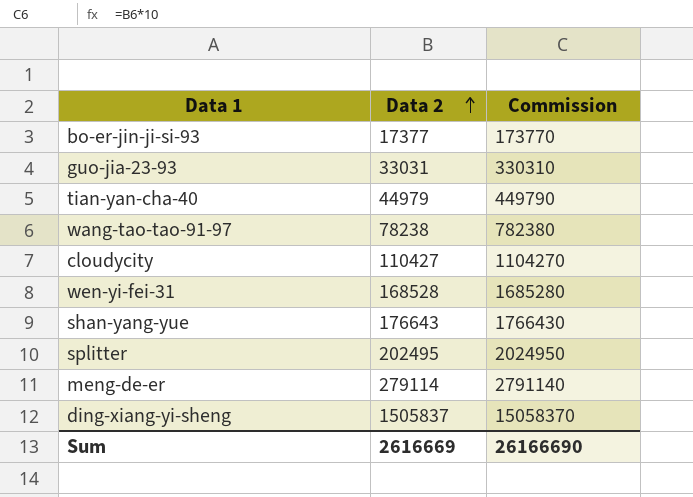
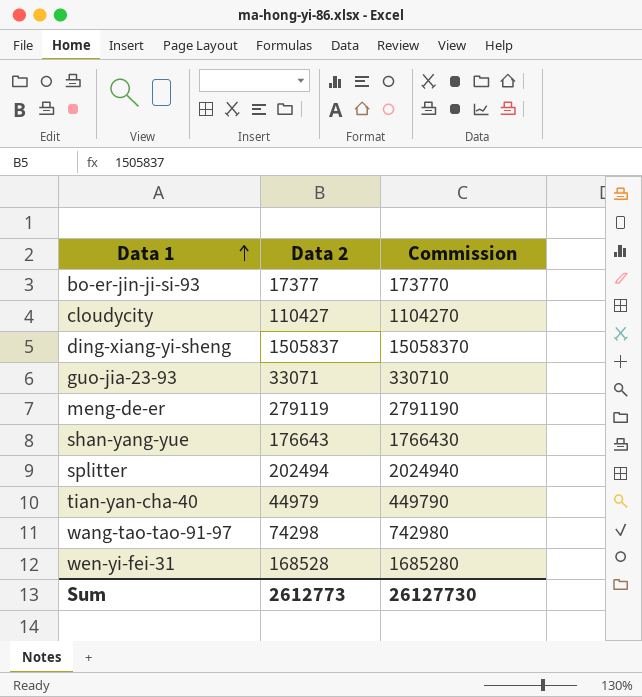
row order: Data 2 ascending -> Data 1 ascending
guo-jia-23-93 | Data 2: 33031 -> 33071
guo-jia-23-93 | Commission: 330310 -> 330710
meng-de-er | Data 2: 279114 -> 279119
meng-de-er | Commission: 2791140 -> 2791190
splitter | Data 2: 202495 -> 202494
splitter | Commission: 2024950 -> 2024940
wang-tao-tao-91-97 | Data 2: 78238 -> 74298
wang-tao-tao-91-97 | Commission: 782380 -> 742980
Sum | Data 2: 2616669 -> 2612773
Sum | Commission: 26166690 -> 26127730

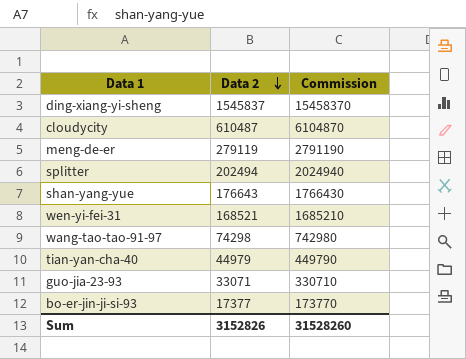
row order: Data 1 ascending -> Data 2 descending
ding-xiang-yi-sheng | Data 2: 1505837 -> 1545837
ding-xiang-yi-sheng | Commission: 15058370 -> 15458370
cloudycity | Data 2: 110427 -> 610487
cloudycity | Commission: 1104270 -> 6104870
wen-yi-fei-31 | Data 2: 168528 -> 168521
wen-yi-fei-31 | Commission: 1685280 -> 1685210
Sum | Data 2: 2612773 -> 3152826
Sum | Commission: 26127730 -> 31528260

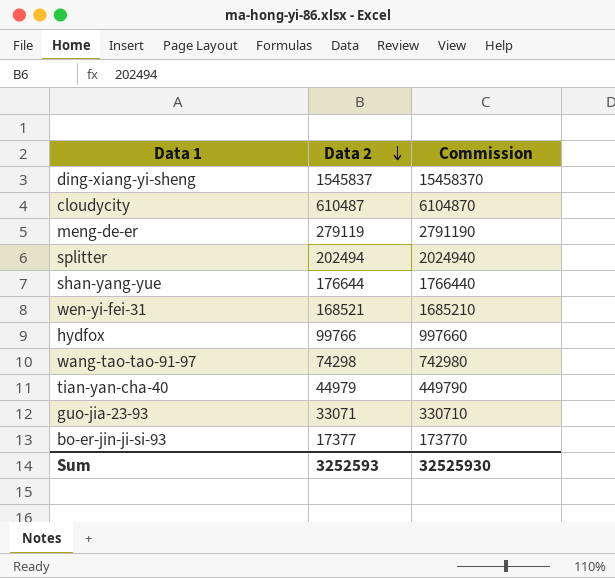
shan-yang-yue | Data 2: 176643 -> 176644
shan-yang-yue | Commission: 1766430 -> 1766440
row hydfox: none -> 99766 | 997660
Sum | Data 2: 3152826 -> 3252593
Sum | Commission: 31528260 -> 32525930

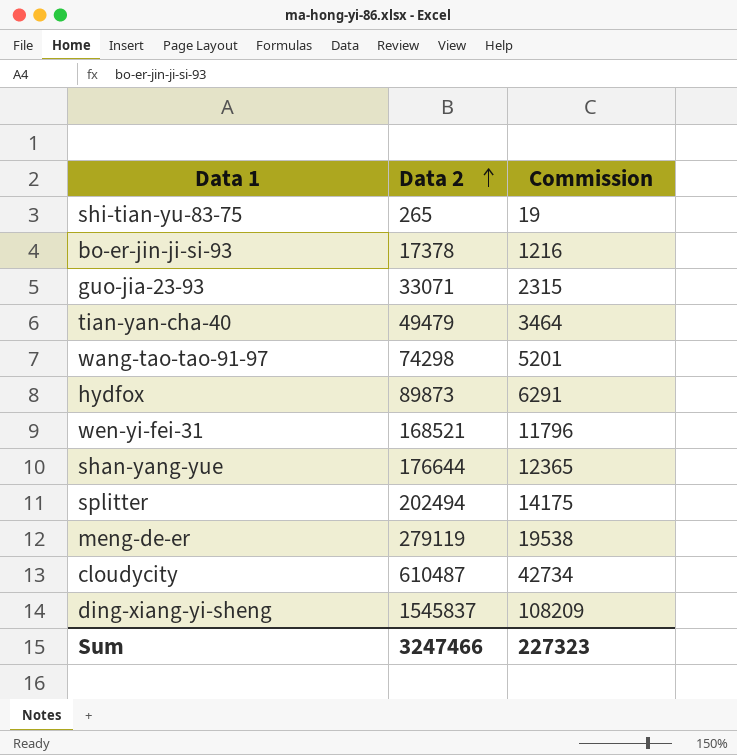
row order: Data 2 descending -> Data 2 ascending
column Commission | formula: [Data 2] * 10 -> [Data 2] * 0.07
row shi-tian-yu-83-75: none -> 265 | 19
bo-er-jin-ji-si-93 | Data 2: 17377 -> 17378
tian-yan-cha-40 | Data 2: 44979 -> 49479
hydfox | Data 2: 99766 -> 89873
Sum | Data 2: 3252593 -> 3247466
Sum | Commission: 32525930 -> 227323

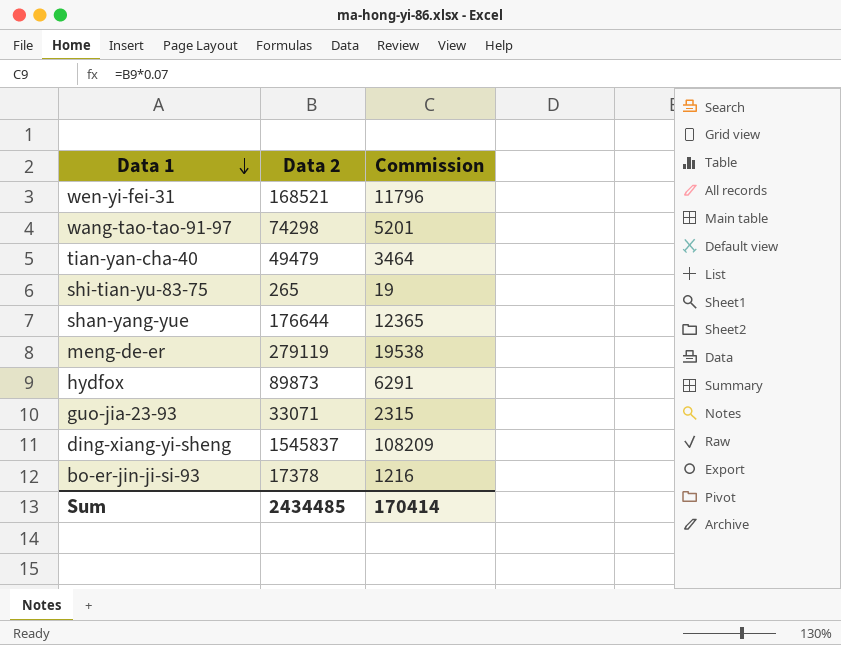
row order: Data 2 ascending -> Data 1 descending
row splitter: 202494 | 14175 -> none
row cloudycity: 610487 | 42734 -> none
Sum | Data 2: 3247466 -> 2434485
Sum | Commission: 227323 -> 170414

